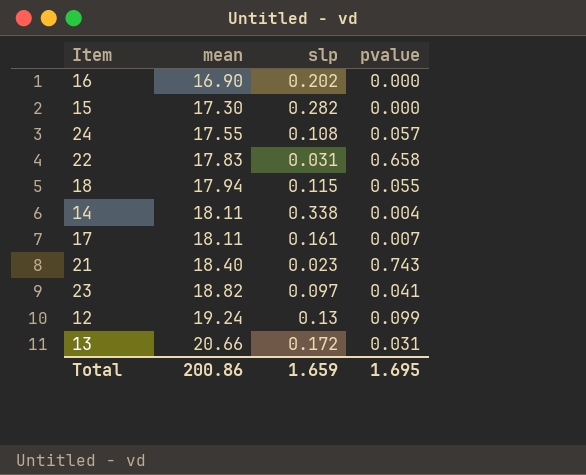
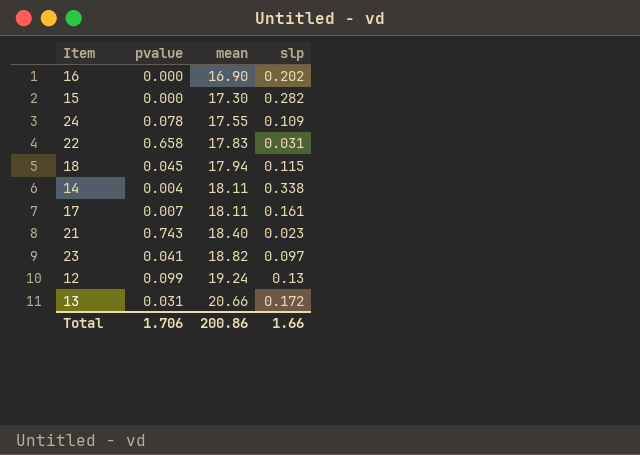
column pvalue | position: 4 -> 2
24 | pvalue: 0.057 -> 0.078
24 | slp: 0.108 -> 0.109
18 | pvalue: 0.055 -> 0.045
Total | pvalue: 1.695 -> 1.706
Total | slp: 1.659 -> 1.66

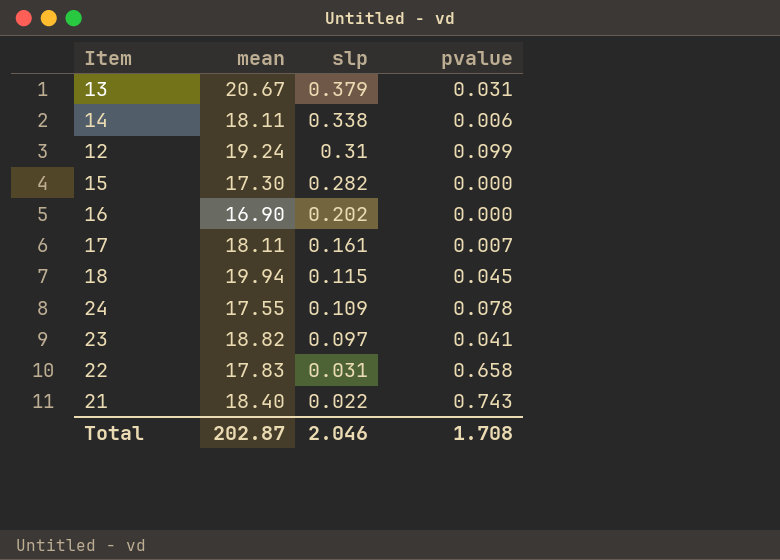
row order: mean ascending -> slp descending
column pvalue | position: 2 -> 4
13 | mean: 20.66 -> 20.67
13 | slp: 0.172 -> 0.379
14 | pvalue: 0.004 -> 0.006
12 | slp: 0.13 -> 0.31
18 | mean: 17.94 -> 19.94
21 | slp: 0.023 -> 0.022
Total | mean: 200.86 -> 202.87
Total | slp: 1.66 -> 2.046
Total | pvalue: 1.706 -> 1.708

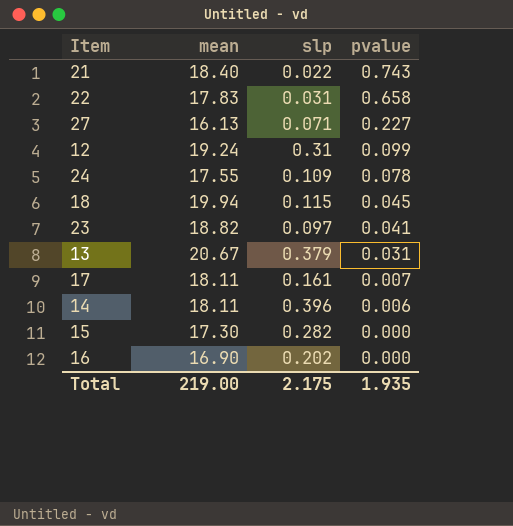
row order: slp descending -> pvalue descending
row 27: none -> 16.13 | 0.071 | 0.227
14 | slp: 0.338 -> 0.396
Total | mean: 202.87 -> 219.00
Total | slp: 2.046 -> 2.175
Total | pvalue: 1.708 -> 1.935

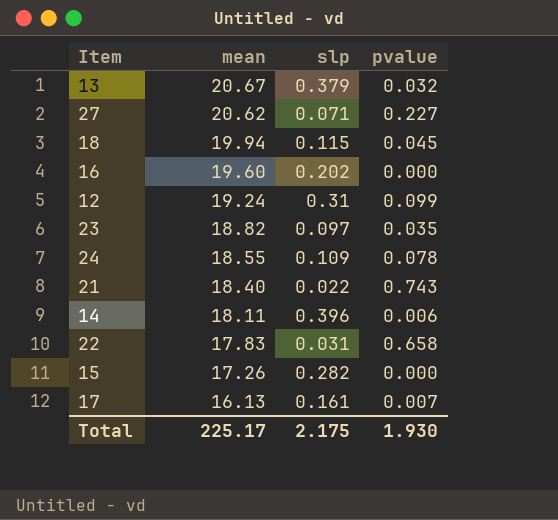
row order: pvalue descending -> mean descending
13 | pvalue: 0.031 -> 0.032
27 | mean: 16.13 -> 20.62
16 | mean: 16.90 -> 19.60
23 | pvalue: 0.041 -> 0.035
24 | mean: 17.55 -> 18.55
15 | mean: 17.30 -> 17.26
17 | mean: 18.11 -> 16.13
Total | mean: 219.00 -> 225.17
Total | pvalue: 1.935 -> 1.930

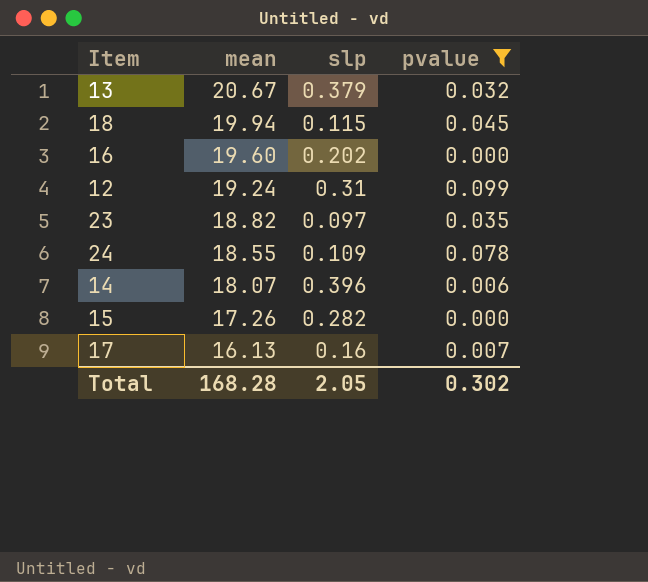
filter: none -> pvalue <= 0.099
14 | mean: 18.11 -> 18.07
17 | slp: 0.161 -> 0.16
Total | mean: 225.17 -> 168.28
Total | slp: 2.175 -> 2.05
Total | pvalue: 1.930 -> 0.302

